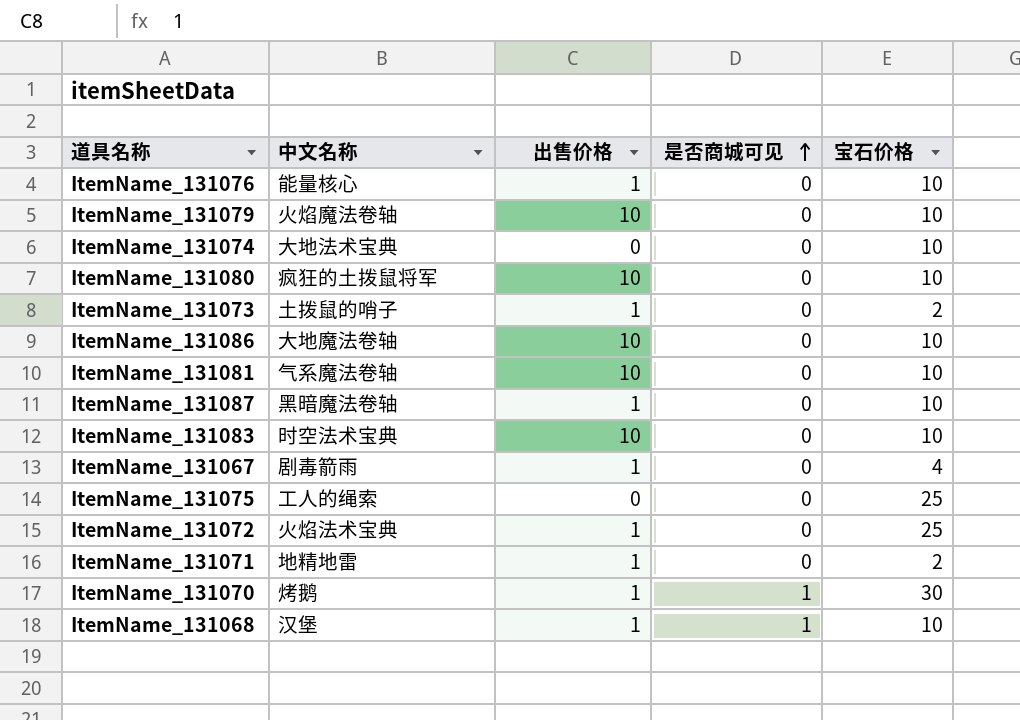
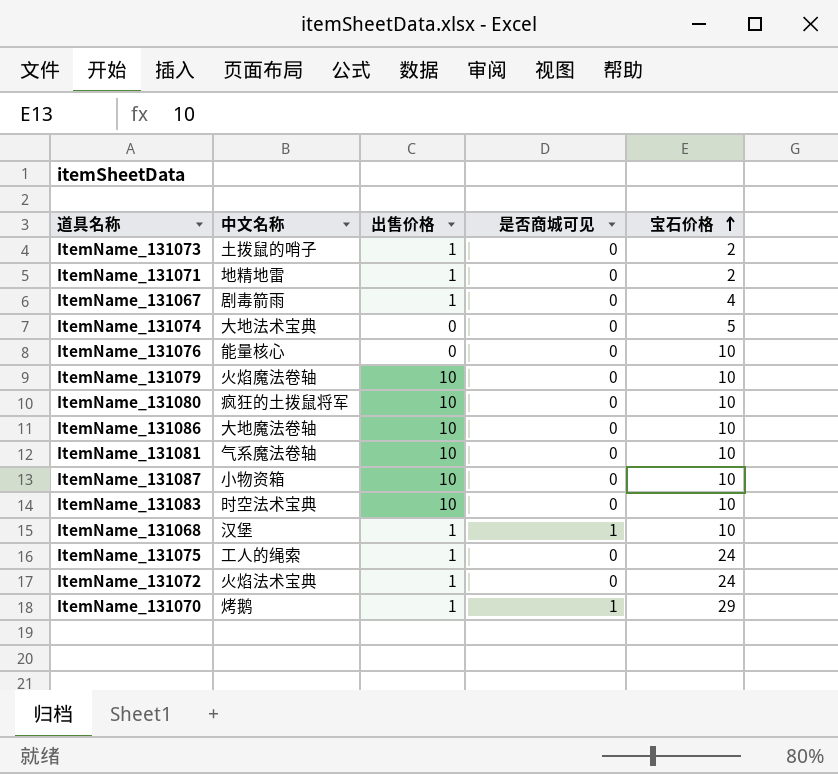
row order: 是否商城可见 ascending -> 宝石价格 ascending
ItemName_131074 | 宝石价格: 10 -> 5
ItemName_131076 | 出售价格: 1 -> 0
ItemName_131087 | 中文名称: 黑暗魔法卷轴 -> 小物资箱
ItemName_131087 | 出售价格: 1 -> 10
ItemName_131075 | 出售价格: 0 -> 1
ItemName_131075 | 宝石价格: 25 -> 24
ItemName_131072 | 宝石价格: 25 -> 24
ItemName_131070 | 宝石价格: 30 -> 29

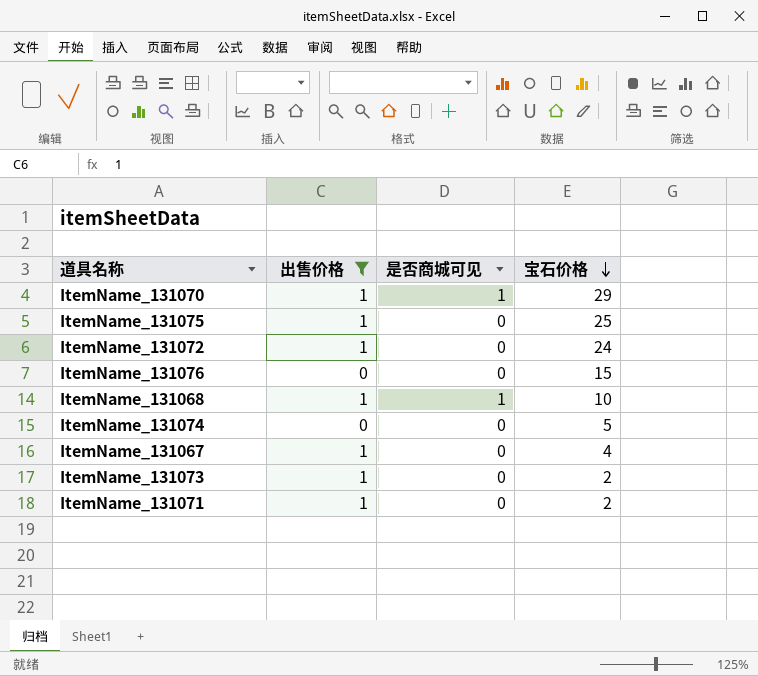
filter: none -> 出售价格 != 10
row order: 宝石价格 ascending -> 宝石价格 descending
column 中文名称 | position: 2 -> none
ItemName_131075 | 宝石价格: 24 -> 25
ItemName_131076 | 宝石价格: 10 -> 15

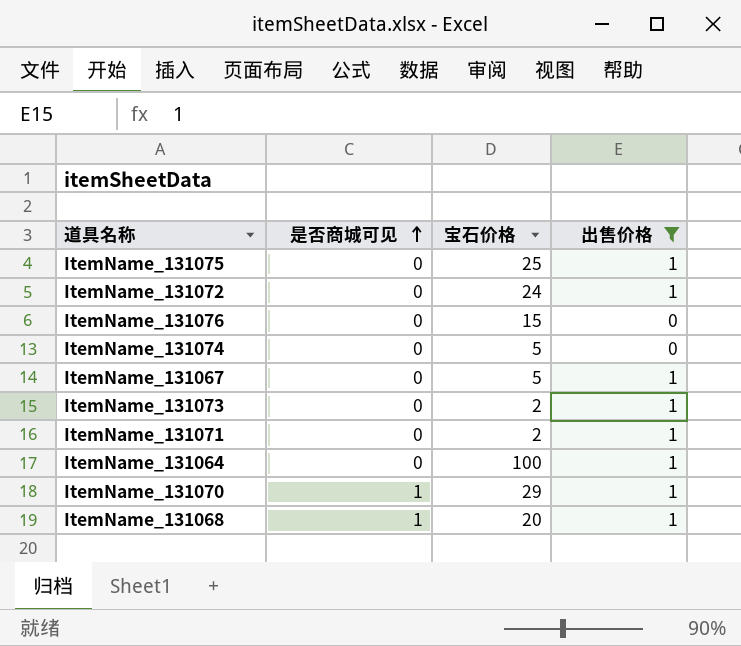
row order: 宝石价格 descending -> 是否商城可见 ascending
column 出售价格 | position: 2 -> 4
ItemName_131067 | 宝石价格: 4 -> 5
row ItemName_131064: none -> 0 | 100 | 1
ItemName_131068 | 宝石价格: 10 -> 20

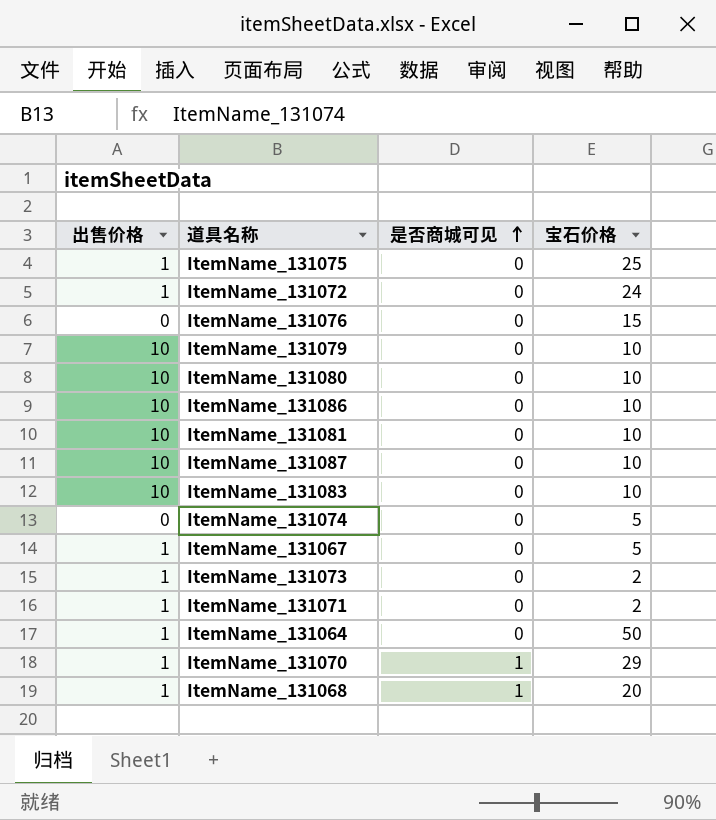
filter: 出售价格 != 10 -> none
column 出售价格 | position: 4 -> 1
ItemName_131064 | 宝石价格: 100 -> 50

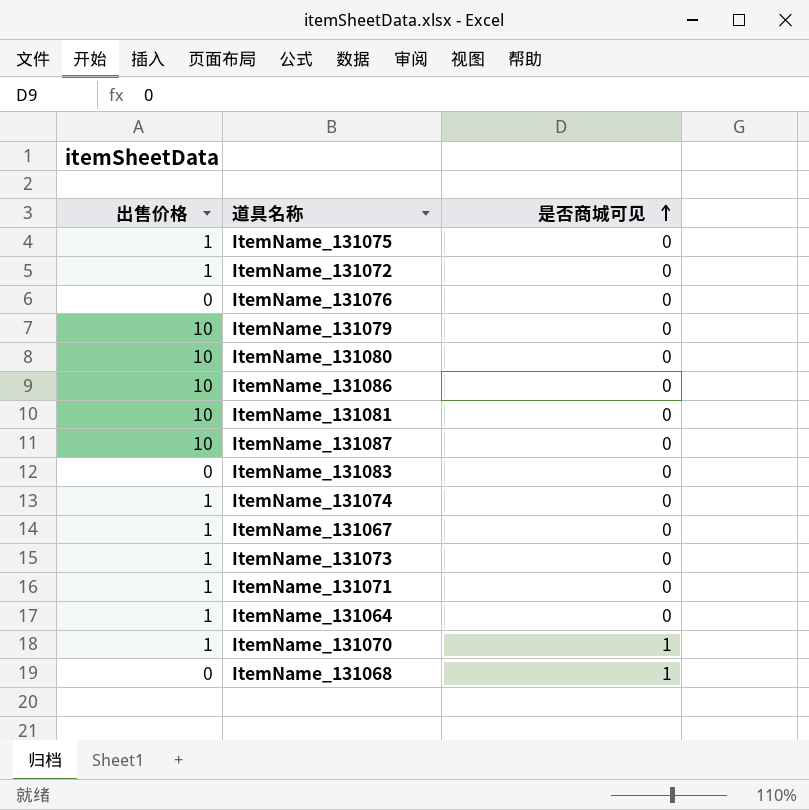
column 宝石价格 | position: 4 -> none
ItemName_131083 | 出售价格: 10 -> 0
ItemName_131074 | 出售价格: 0 -> 1
ItemName_131068 | 出售价格: 1 -> 0

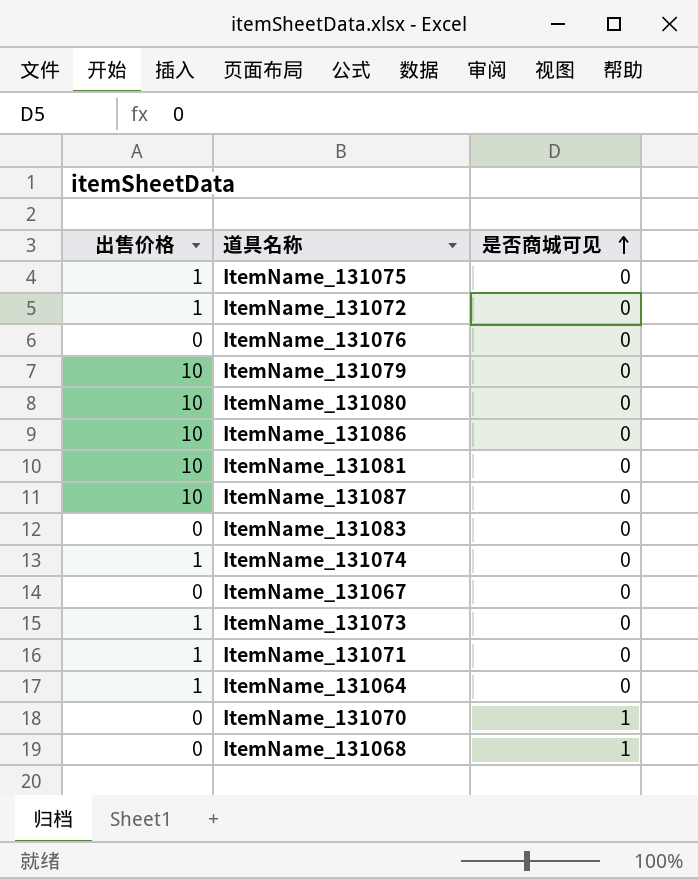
ItemName_131067 | 出售价格: 1 -> 0
ItemName_131070 | 出售价格: 1 -> 0

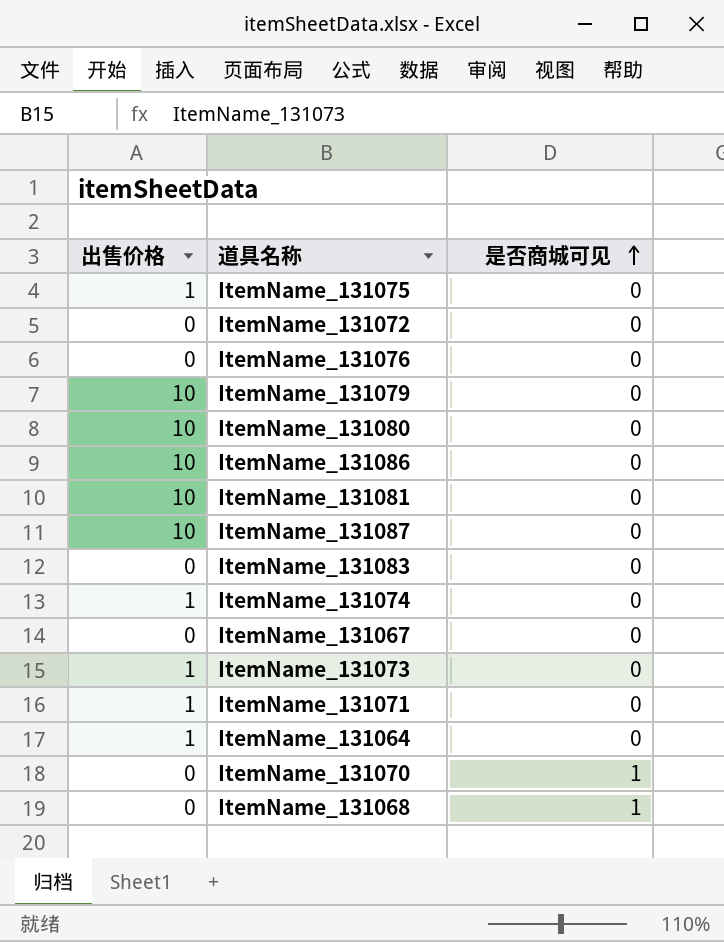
ItemName_131072 | 出售价格: 1 -> 0

